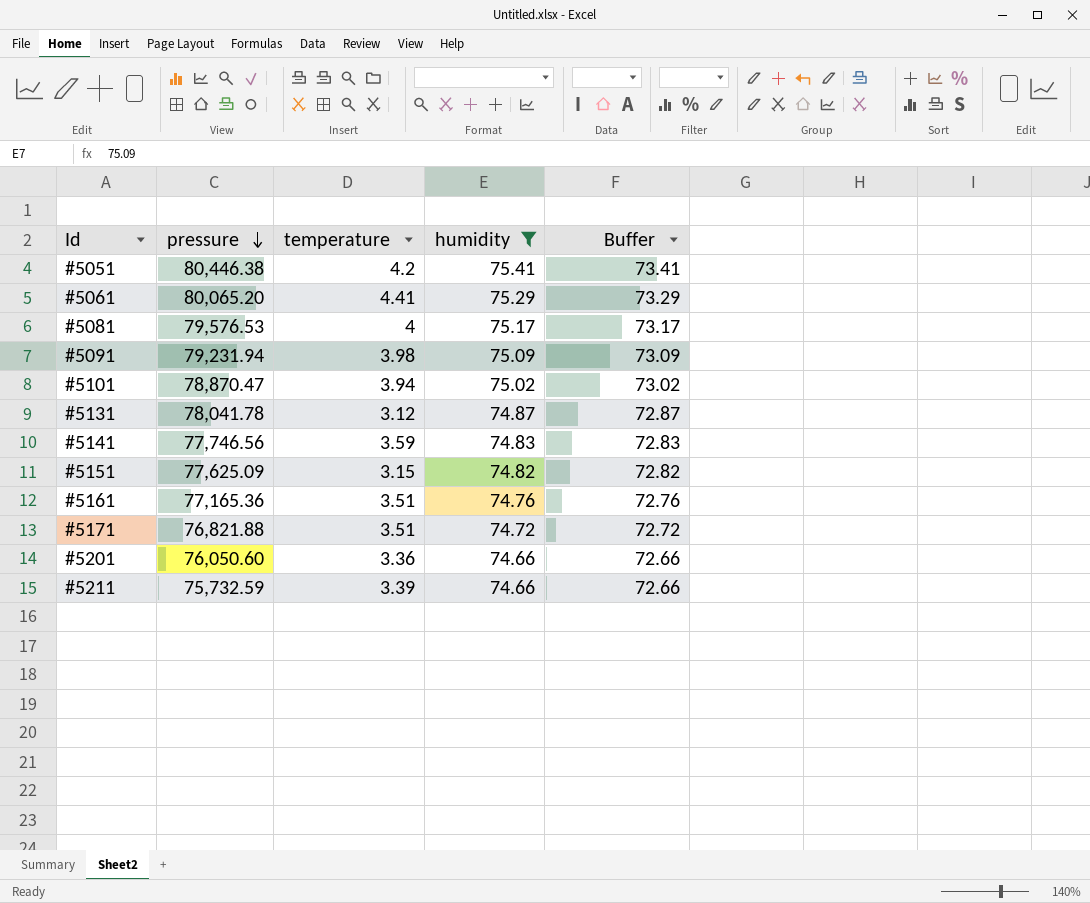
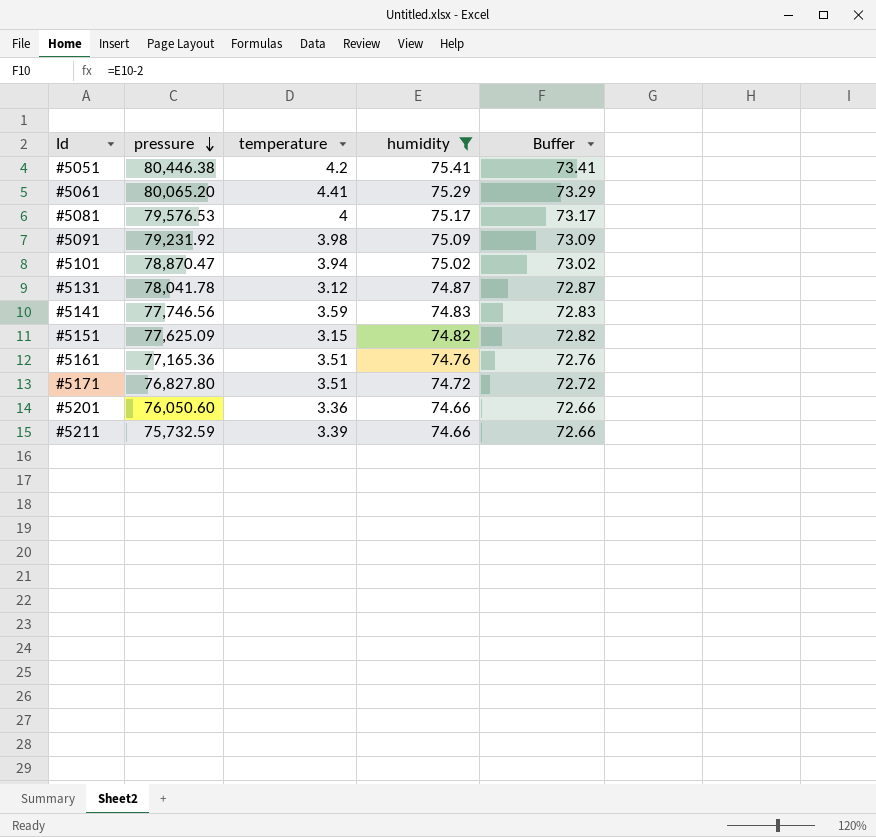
#5091 | pressure: 79,231.94 -> 79,231.92
#5171 | pressure: 76,821.88 -> 76,827.80

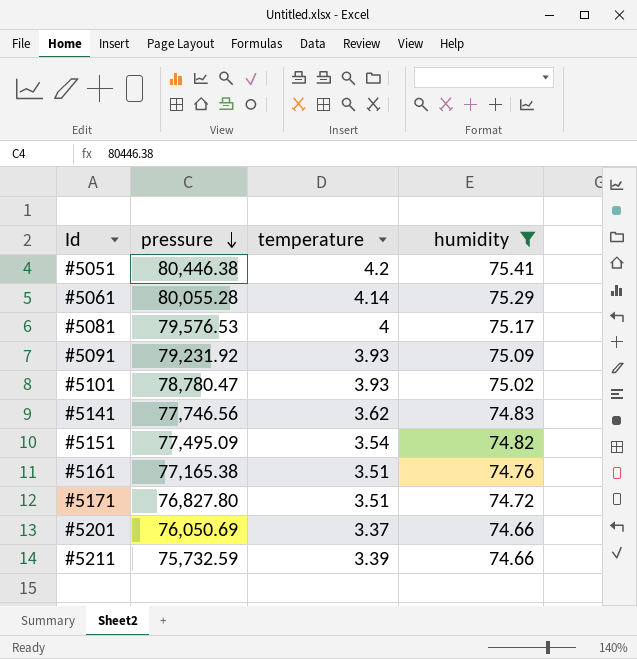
column Buffer | formula: [humidity] - 2 -> none
row #5131: 78,041.78 | 3.12 | 74.87 | 72.87 -> none
#5061 | pressure: 80,065.20 -> 80,055.28
#5061 | temperature: 4.41 -> 4.14
#5091 | temperature: 3.98 -> 3.93
#5101 | pressure: 78,870.47 -> 78,780.47
#5101 | temperature: 3.94 -> 3.93
#5141 | temperature: 3.59 -> 3.62
#5151 | pressure: 77,625.09 -> 77,495.09
#5151 | temperature: 3.15 -> 3.54
#5161 | pressure: 77,165.36 -> 77,165.38
#5201 | pressure: 76,050.60 -> 76,050.69
#5201 | temperature: 3.36 -> 3.37

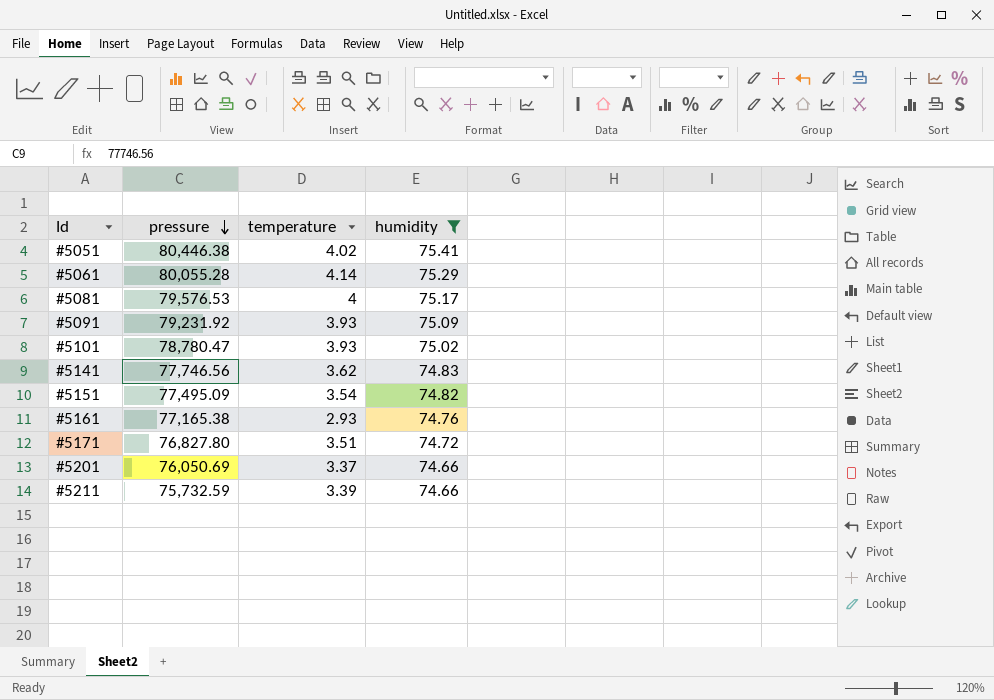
#5051 | temperature: 4.2 -> 4.02
#5161 | temperature: 3.51 -> 2.93

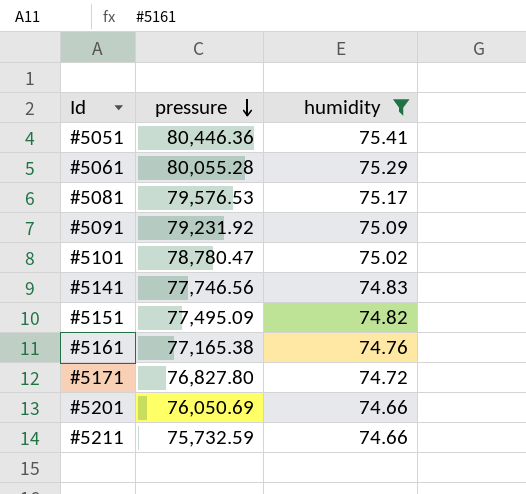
column temperature | position: 3 -> none
#5051 | pressure: 80,446.38 -> 80,446.36

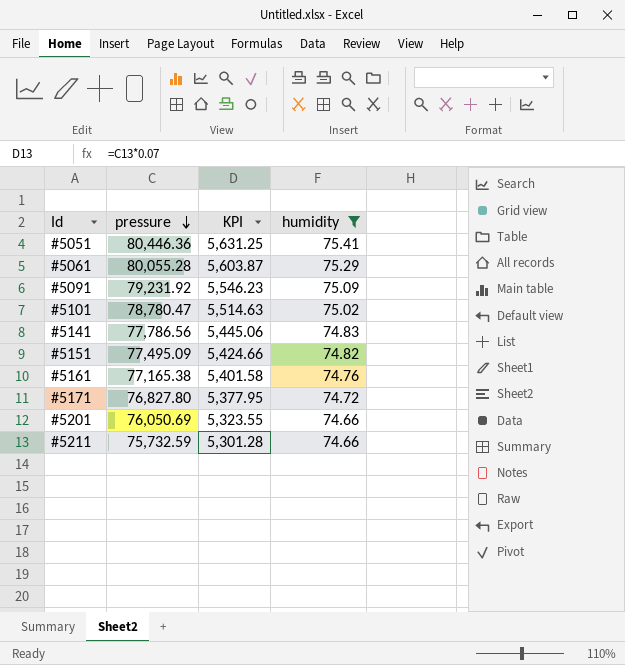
column KPI | formula: none -> [pressure] * 0.07
row #5081: 79,576.53 | 75.17 -> none
#5141 | pressure: 77,746.56 -> 77,786.56

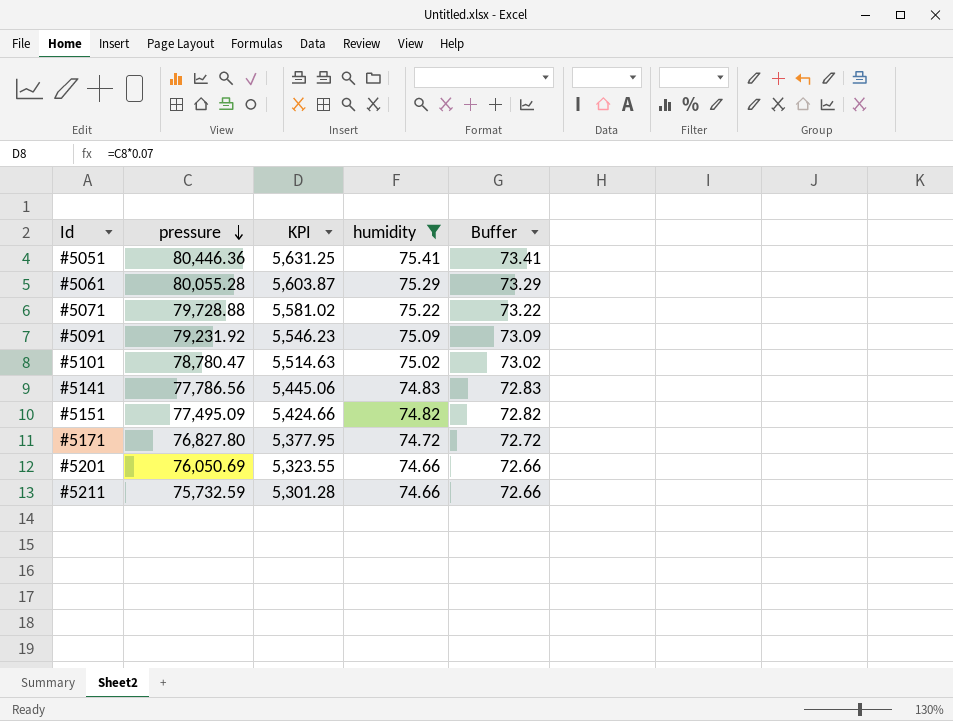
column Buffer | formula: none -> [humidity] - 2
row #5161: 77,165.38 | 5,401.58 | 74.76 -> none
row #5071: none -> 79,728.88 | 5,581.02 | 75.22 | 73.22

